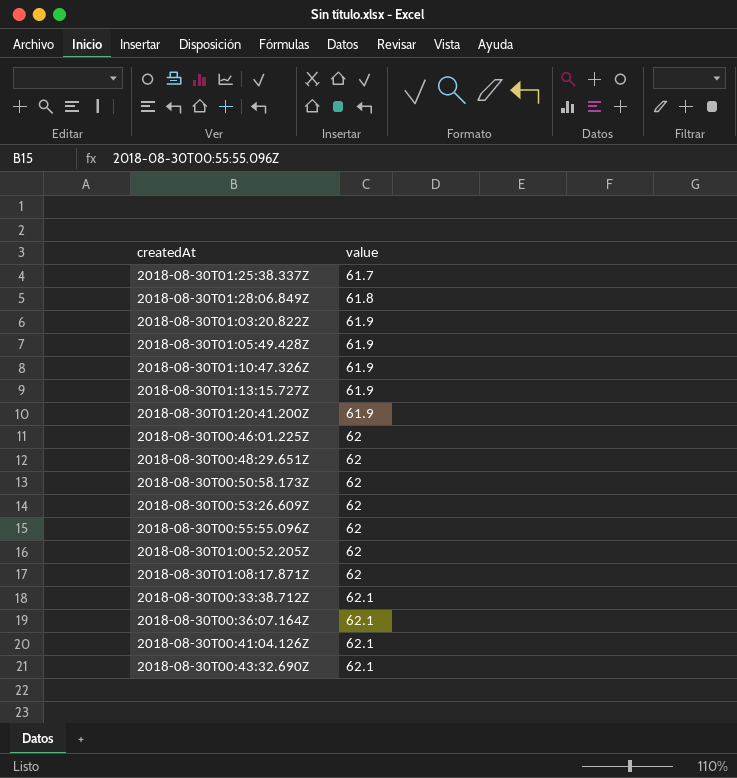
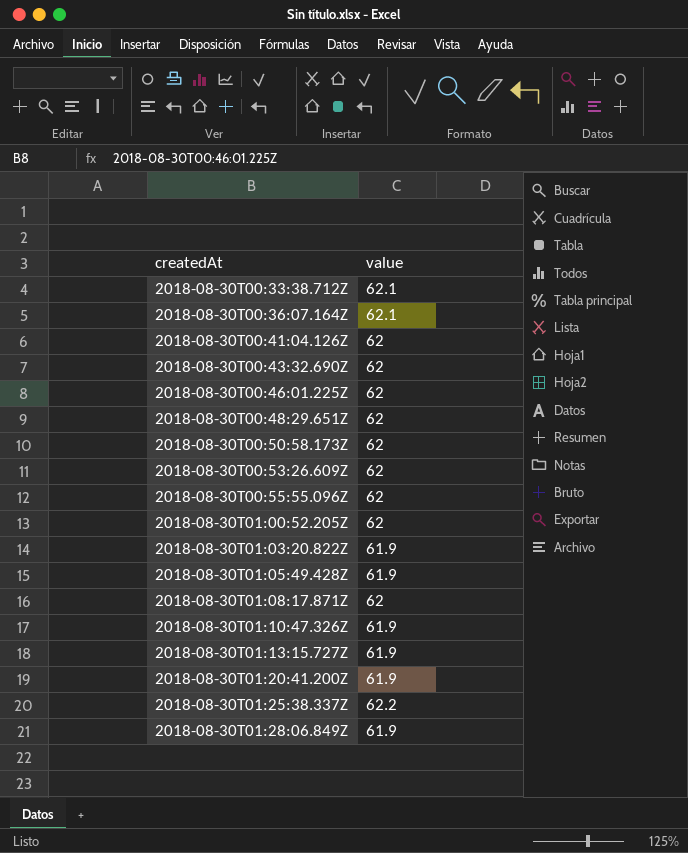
row order: value ascending -> createdAt ascending
2018-08-30T00:41:04.126Z | value: 62.1 -> 62
2018-08-30T00:43:32.690Z | value: 62.1 -> 62
2018-08-30T01:25:38.337Z | value: 61.7 -> 62.2
2018-08-30T01:28:06.849Z | value: 61.8 -> 61.9

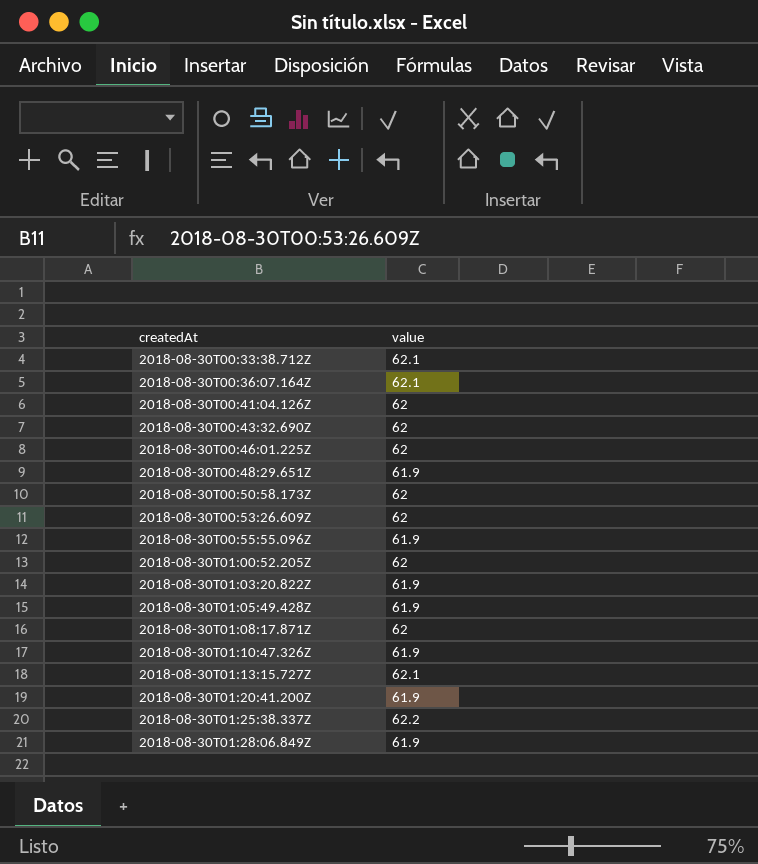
2018-08-30T00:48:29.651Z | value: 62 -> 61.9
2018-08-30T00:55:55.096Z | value: 62 -> 61.9
2018-08-30T01:13:15.727Z | value: 61.9 -> 62.1

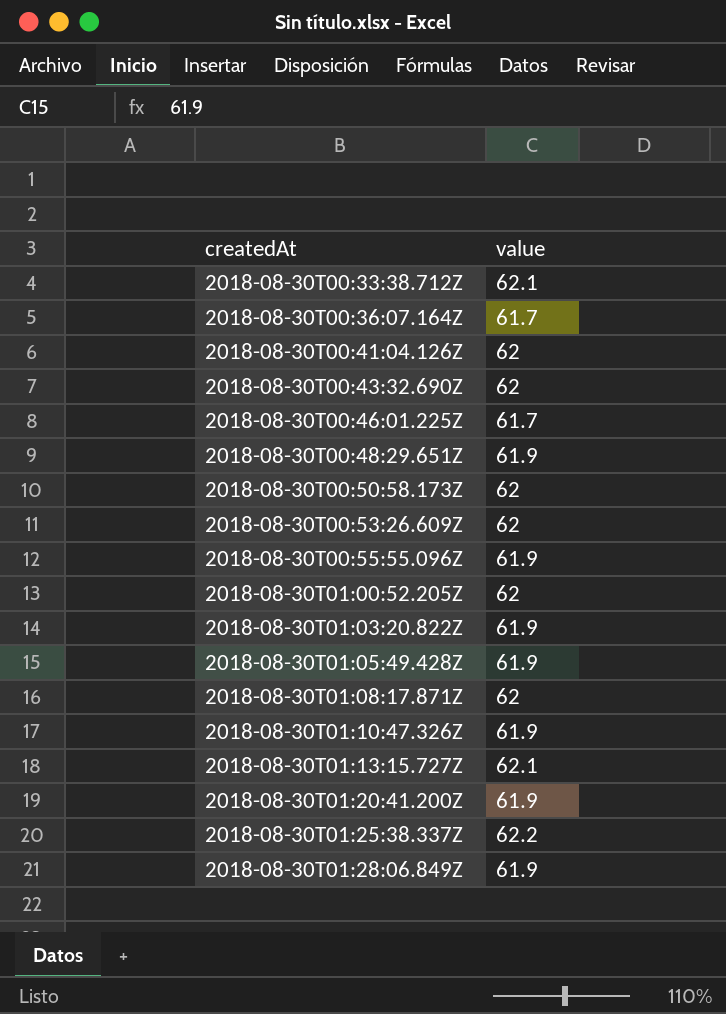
2018-08-30T00:36:07.164Z | value: 62.1 -> 61.7
2018-08-30T00:46:01.225Z | value: 62 -> 61.7

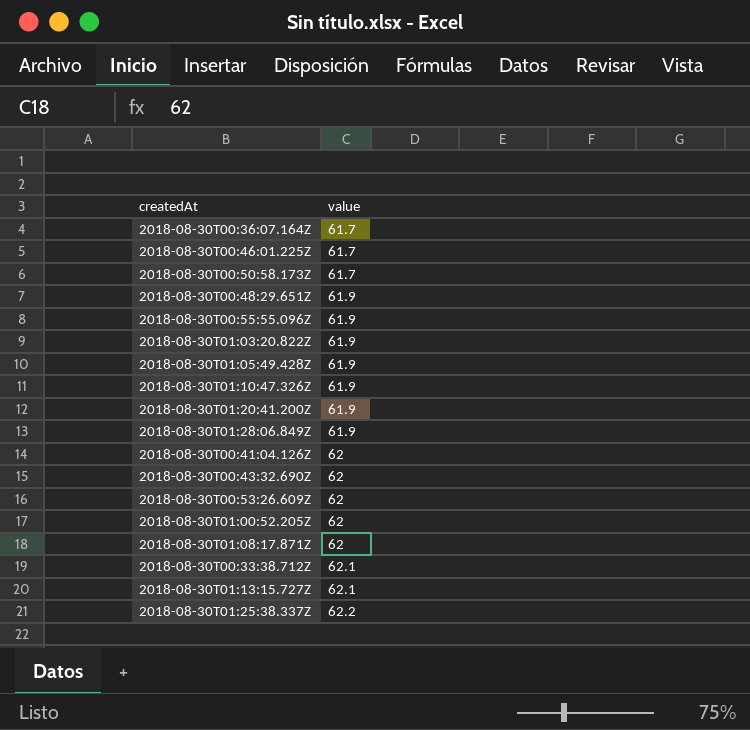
row order: createdAt ascending -> value ascending
2018-08-30T00:50:58.173Z | value: 62 -> 61.7

